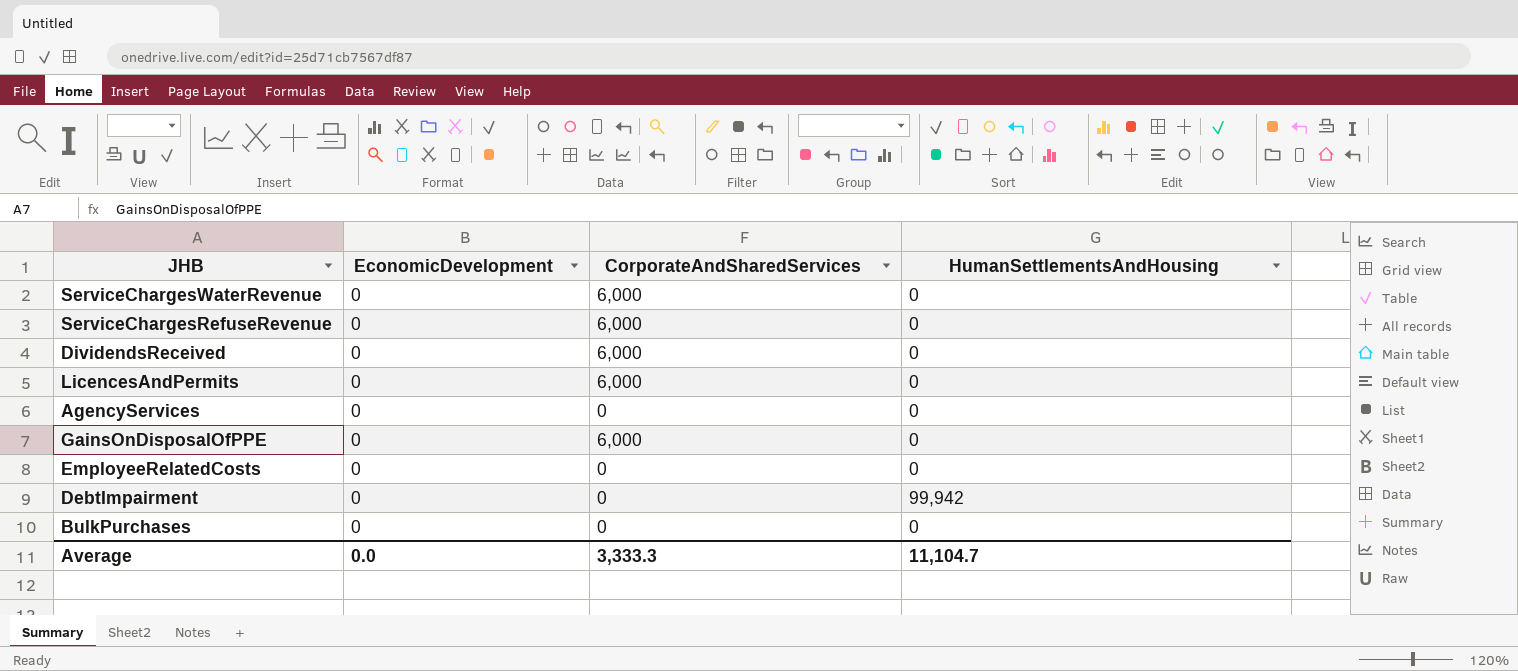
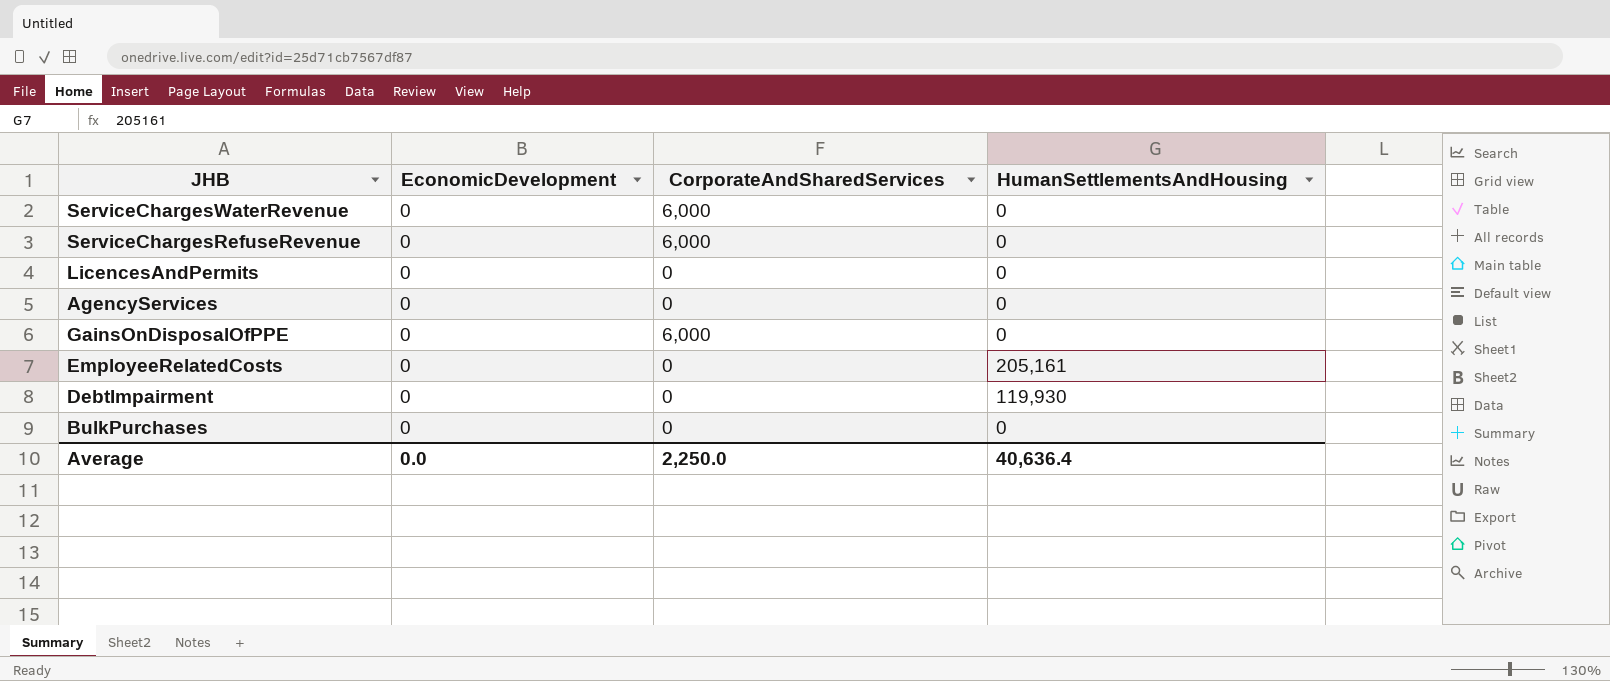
row DividendsReceived: 0 | 6,000 | 0 -> none
LicencesAndPermits | CorporateAndSharedServices: 6,000 -> 0
EmployeeRelatedCosts | HumanSettlementsAndHousing: 0 -> 205,161
DebtImpairment | HumanSettlementsAndHousing: 99,942 -> 119,930
Average | CorporateAndSharedServices: 3,333.3 -> 2,250.0
Average | HumanSettlementsAndHousing: 11,104.7 -> 40,636.4

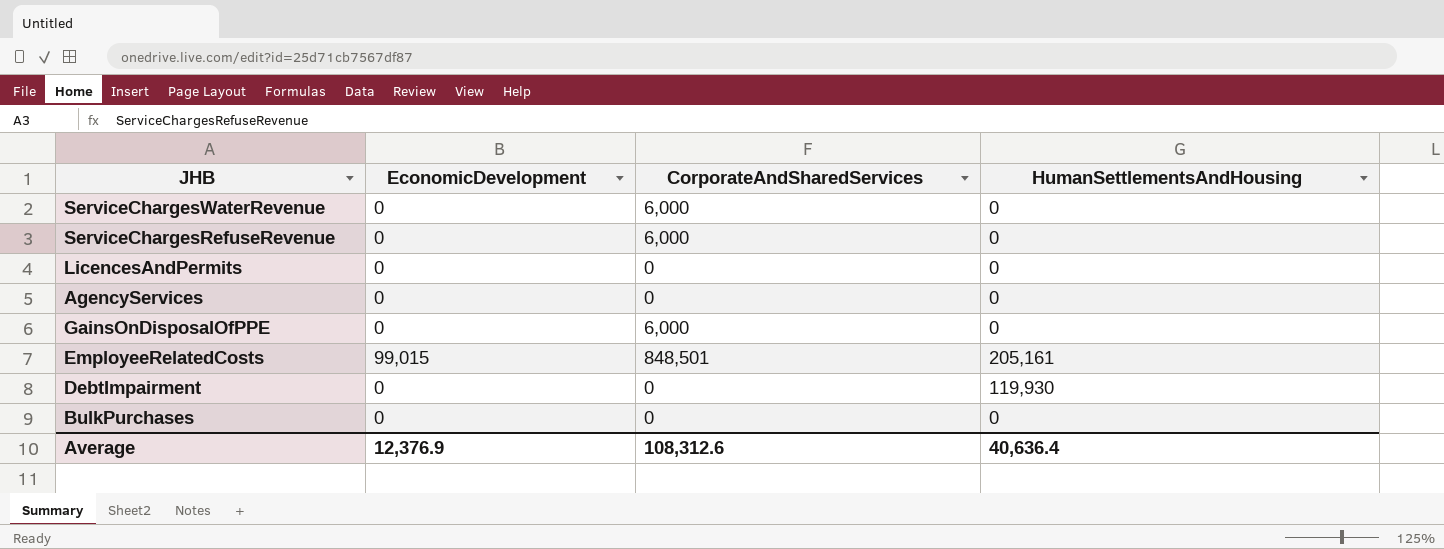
EmployeeRelatedCosts | EconomicDevelopment: 0 -> 99,015
EmployeeRelatedCosts | CorporateAndSharedServices: 0 -> 848,501
Average | EconomicDevelopment: 0.0 -> 12,376.9
Average | CorporateAndSharedServices: 2,250.0 -> 108,312.6

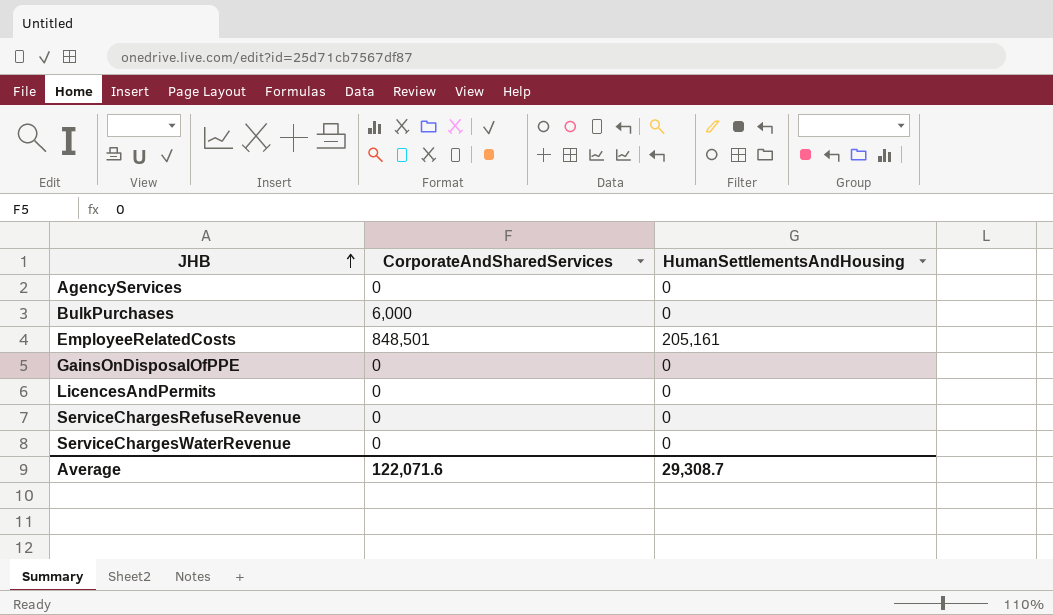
row order: none -> JHB ascending
column EconomicDevelopment | position: 2 -> none
row DebtImpairment: 0 | 0 | 119,930 -> none
BulkPurchases | CorporateAndSharedServices: 0 -> 6,000
GainsOnDisposalOfPPE | CorporateAndSharedServices: 6,000 -> 0
ServiceChargesRefuseRevenue | CorporateAndSharedServices: 6,000 -> 0
ServiceChargesWaterRevenue | CorporateAndSharedServices: 6,000 -> 0
Average | CorporateAndSharedServices: 108,312.6 -> 122,071.6
Average | HumanSettlementsAndHousing: 40,636.4 -> 29,308.7

